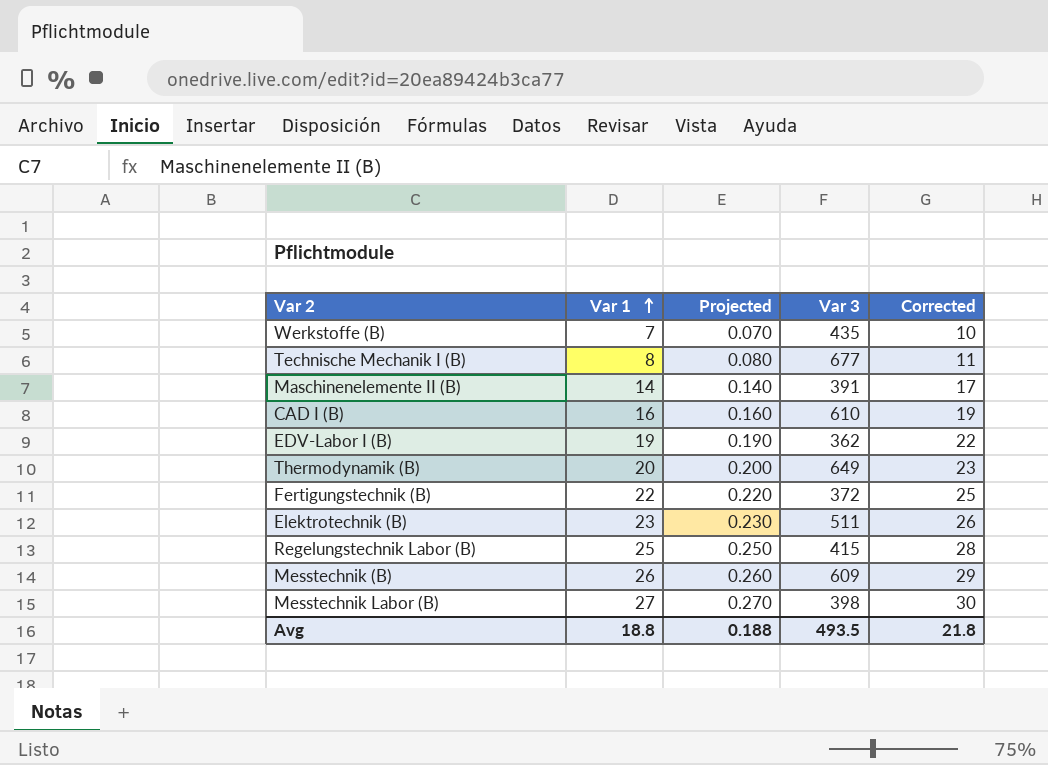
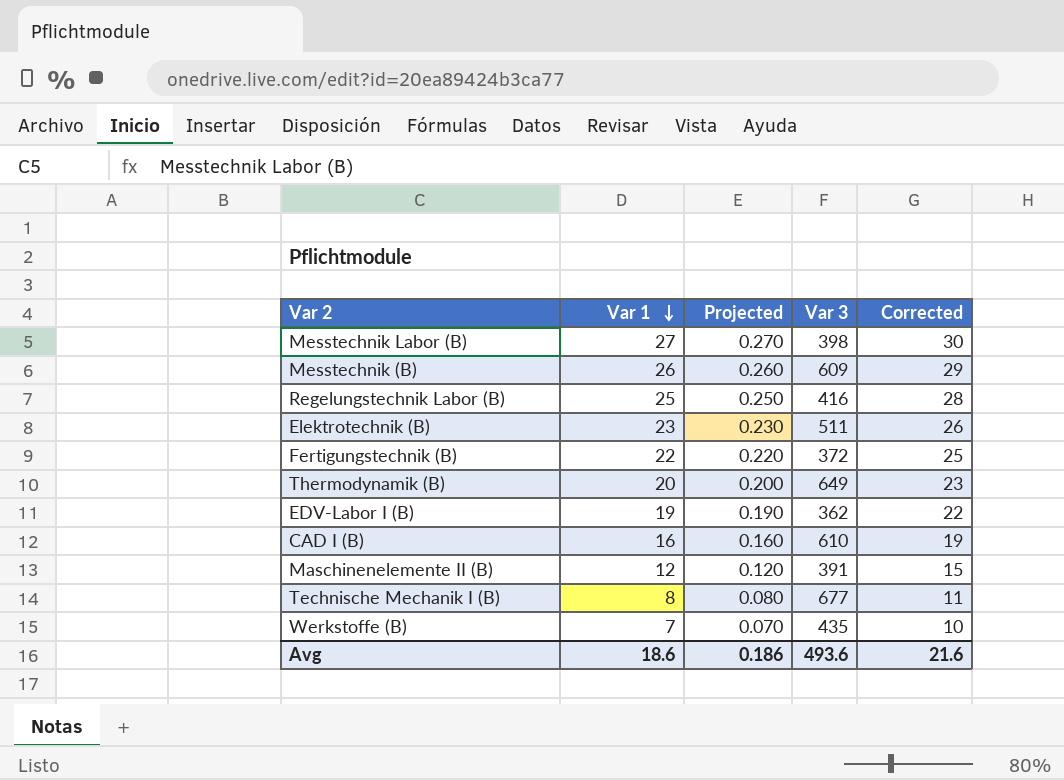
row order: Var 1 ascending -> Var 1 descending
Regelungstechnik Labor (B) | Var 3: 415 -> 416
Maschinenelemente II (B) | Var 1: 14 -> 12
Maschinenelemente II (B) | Projected: 0.140 -> 0.120
Maschinenelemente II (B) | Corrected: 17 -> 15
Avg | Var 1: 18.8 -> 18.6
Avg | Projected: 0.188 -> 0.186
Avg | Var 3: 493.5 -> 493.6
Avg | Corrected: 21.8 -> 21.6

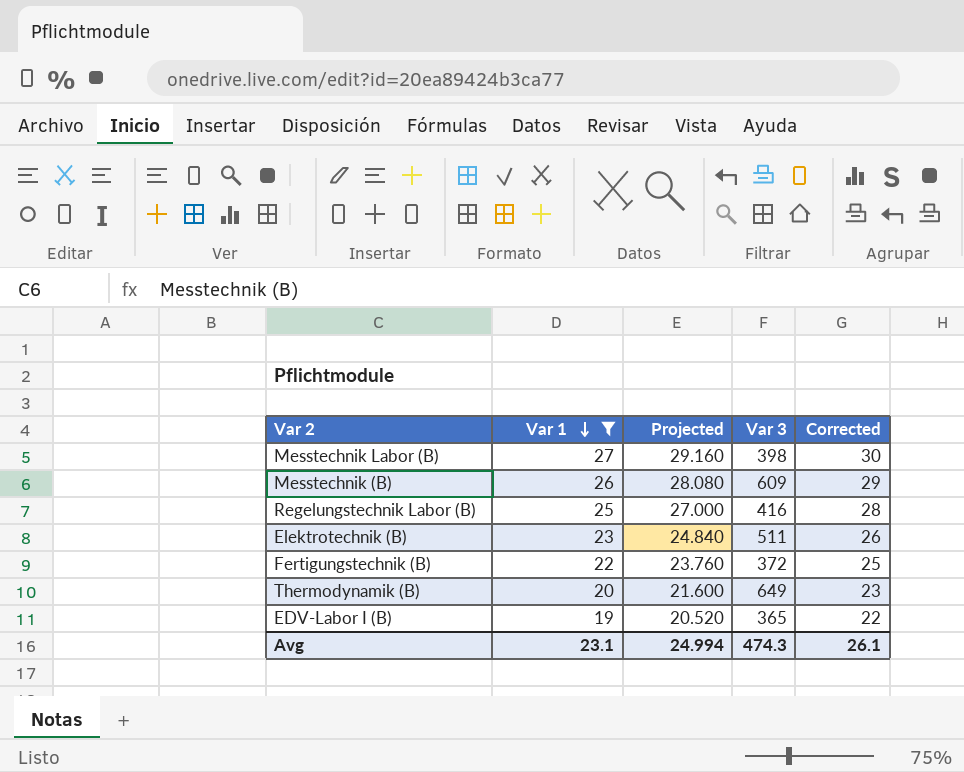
filter: none -> Var 1 >= 19
column Projected | formula: [Var 1] * 0.01 -> [Var 1] * 1.08
EDV-Labor I (B) | Var 3: 362 -> 365
Avg | Var 1: 18.6 -> 23.1
Avg | Projected: 0.186 -> 24.994
Avg | Var 3: 493.6 -> 474.3
Avg | Corrected: 21.6 -> 26.1

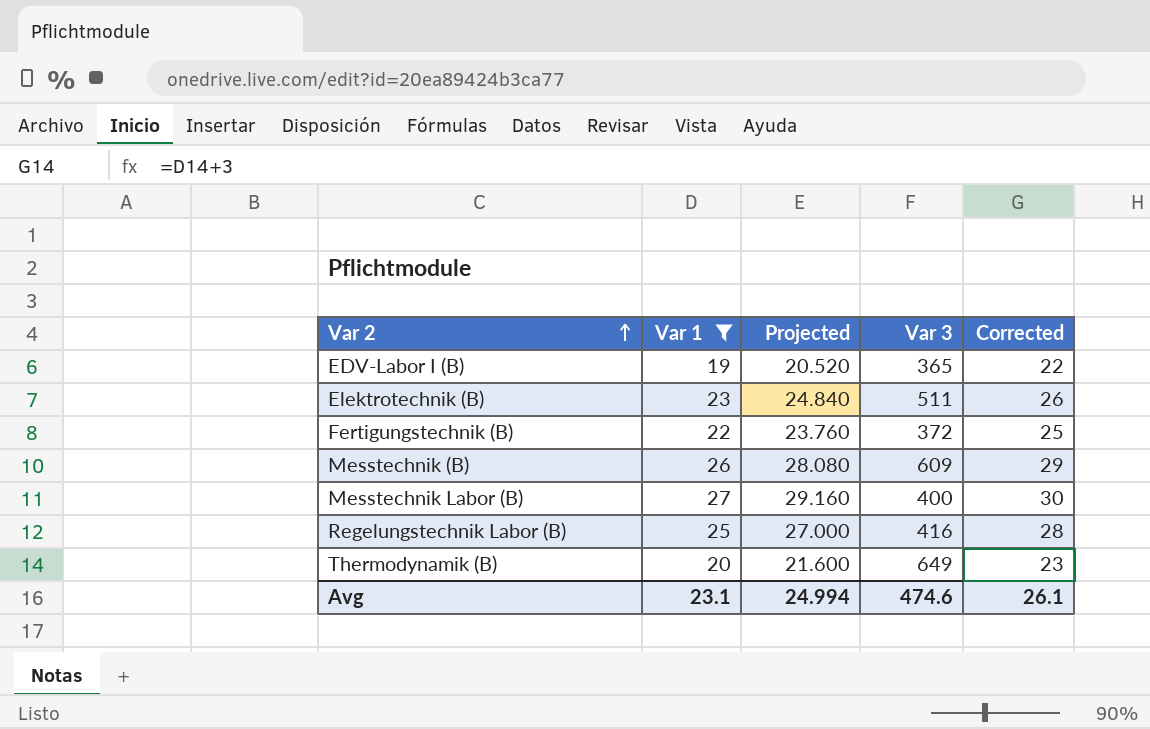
row order: Var 1 descending -> Var 2 ascending
Messtechnik Labor (B) | Var 3: 398 -> 400
Avg | Var 3: 474.3 -> 474.6

